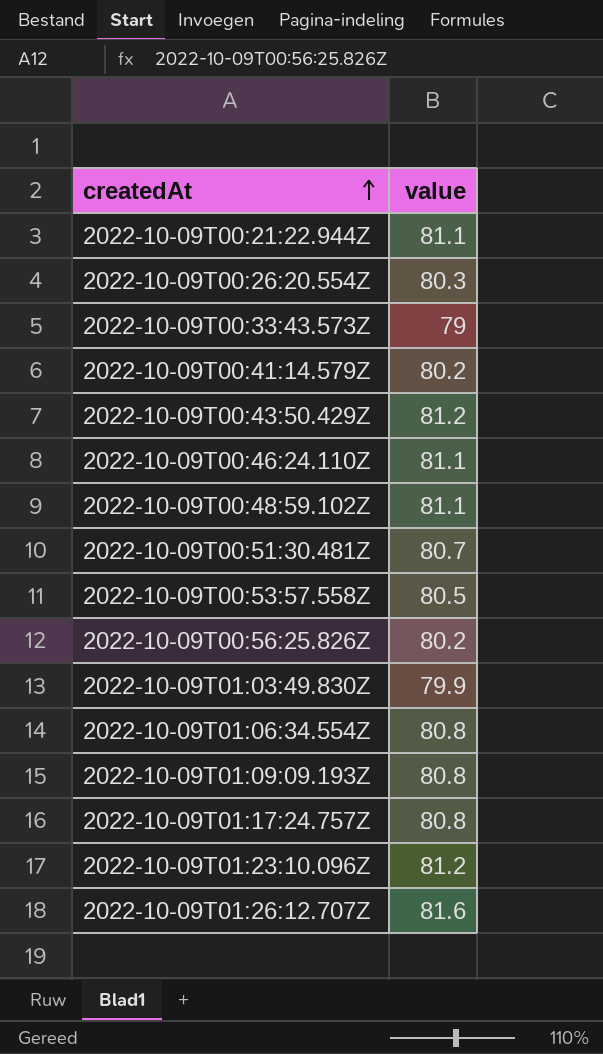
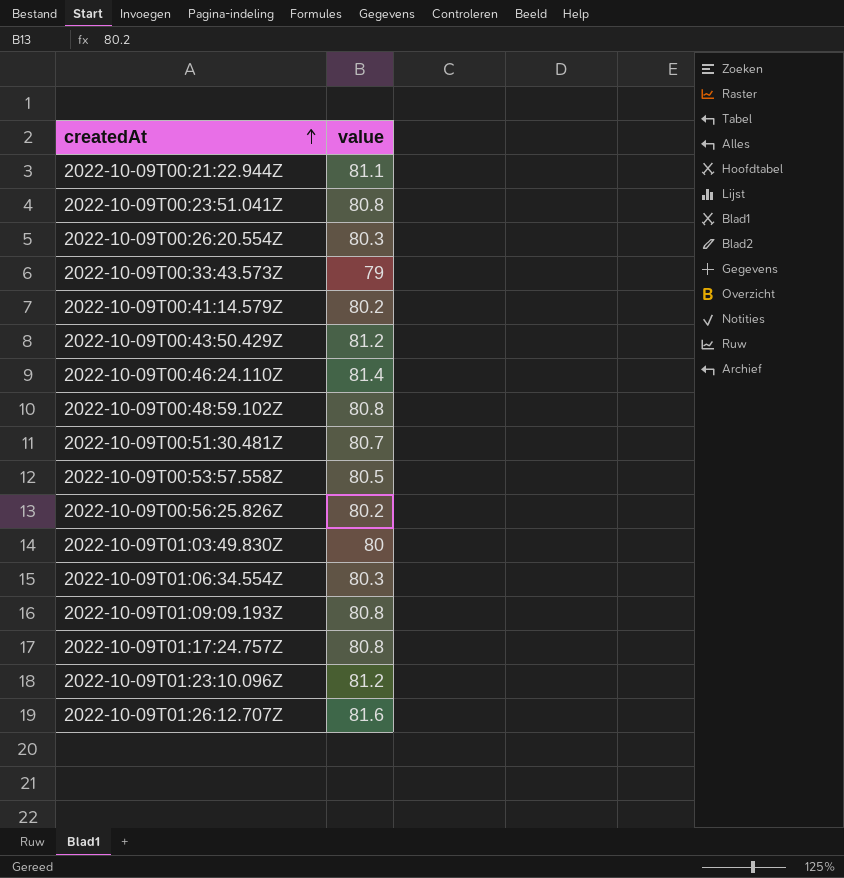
row 2022-10-09T00:23:51.041Z: none -> 80.8
2022-10-09T00:46:24.110Z | value: 81.1 -> 81.4
2022-10-09T00:48:59.102Z | value: 81.1 -> 80.8
2022-10-09T01:03:49.830Z | value: 79.9 -> 80
2022-10-09T01:06:34.554Z | value: 80.8 -> 80.3

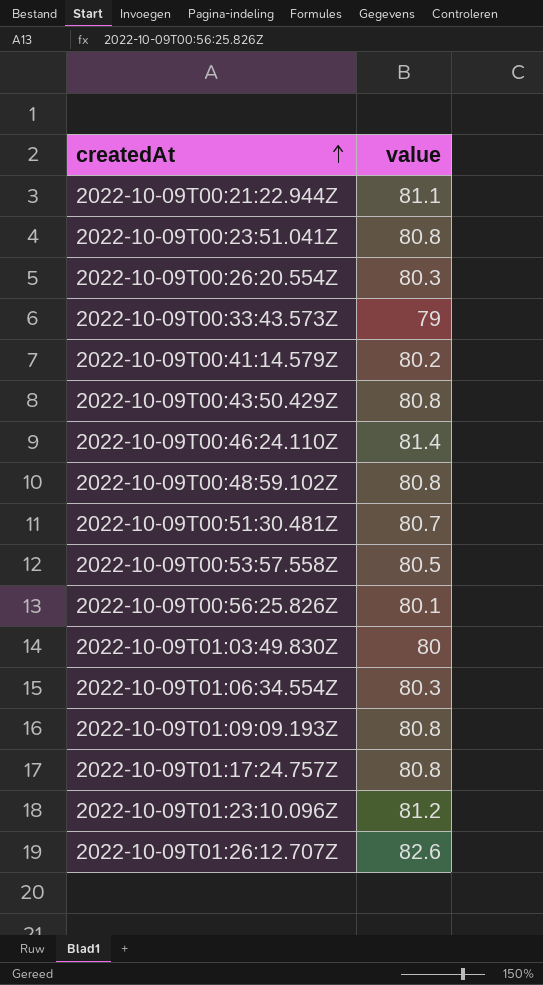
2022-10-09T00:43:50.429Z | value: 81.2 -> 80.8
2022-10-09T00:56:25.826Z | value: 80.2 -> 80.1
2022-10-09T01:26:12.707Z | value: 81.6 -> 82.6

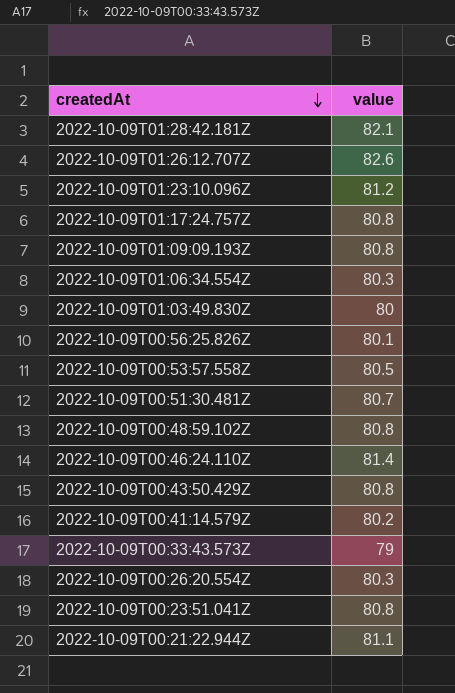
row order: createdAt ascending -> createdAt descending
row 2022-10-09T01:28:42.181Z: none -> 82.1

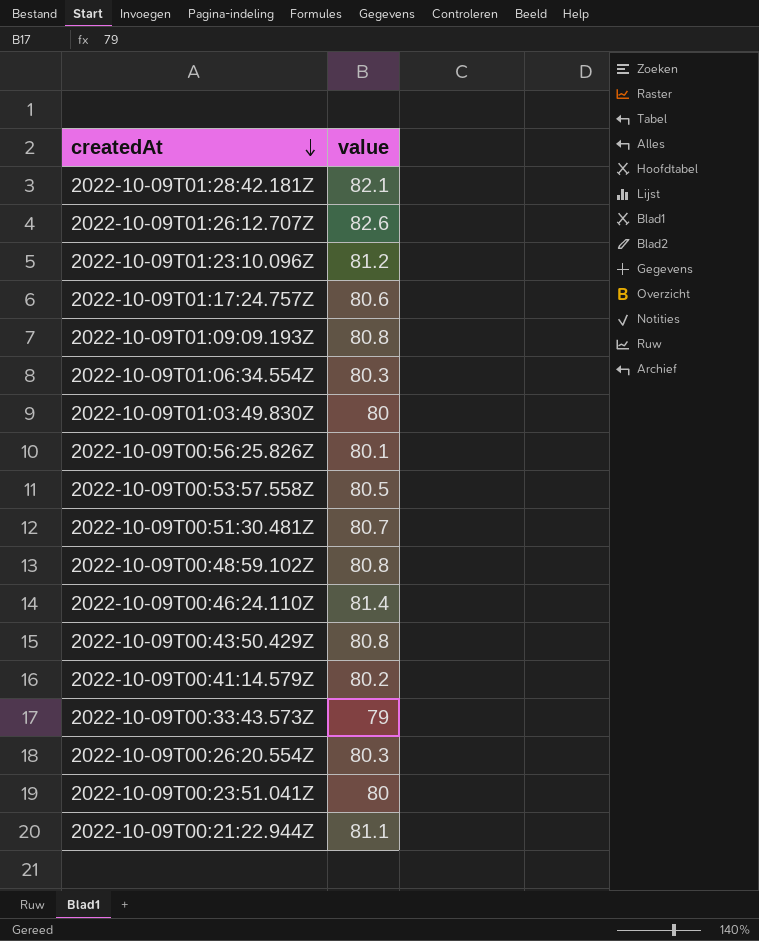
2022-10-09T01:17:24.757Z | value: 80.8 -> 80.6
2022-10-09T00:23:51.041Z | value: 80.8 -> 80

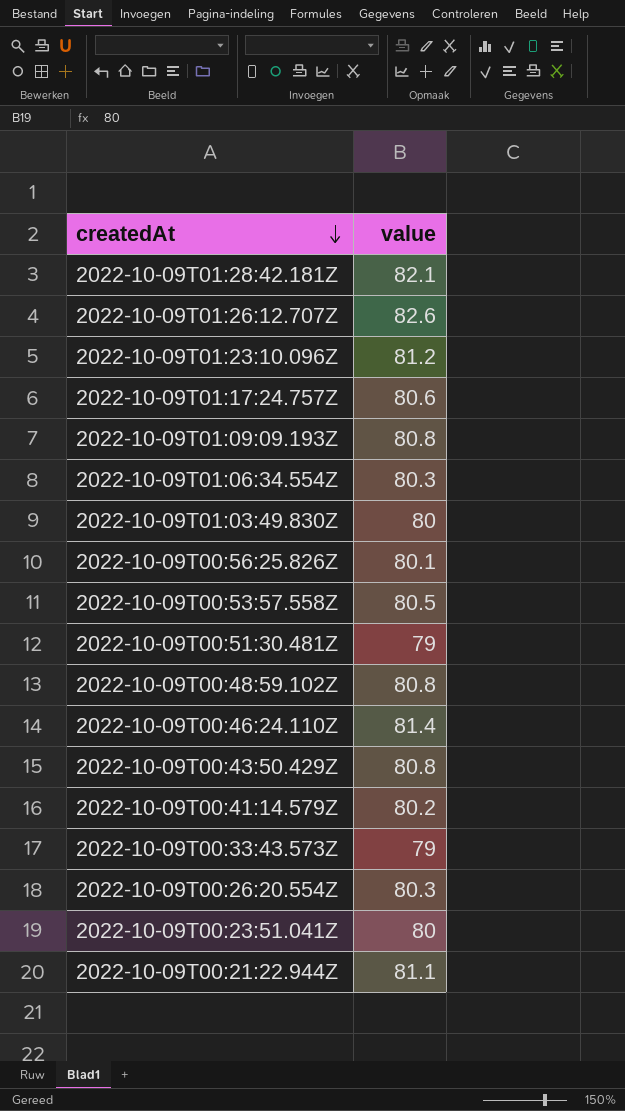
2022-10-09T00:51:30.481Z | value: 80.7 -> 79

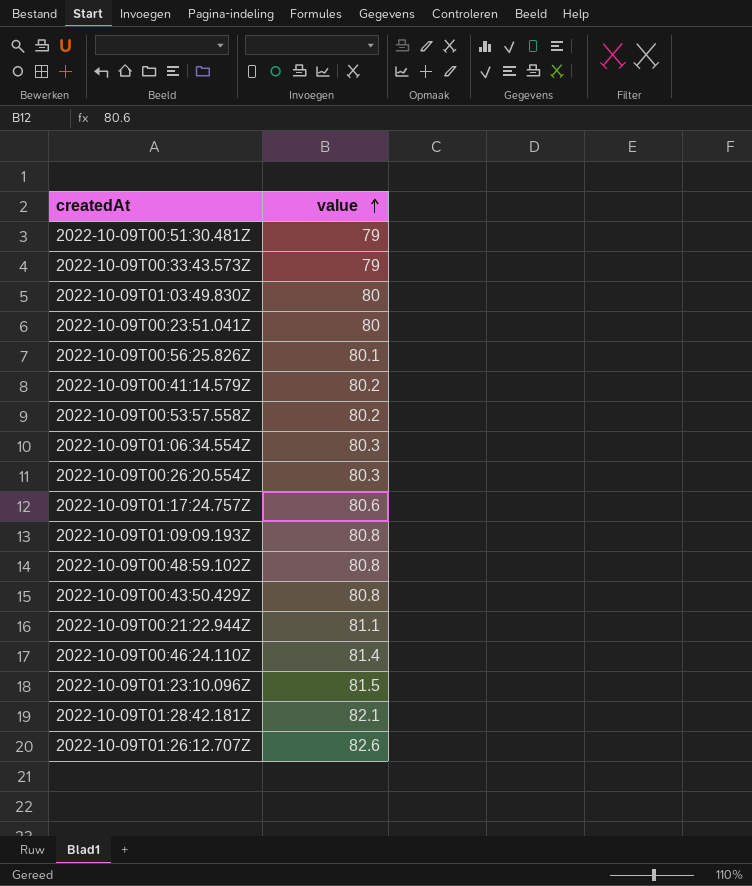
row order: createdAt descending -> value ascending
2022-10-09T00:53:57.558Z | value: 80.5 -> 80.2
2022-10-09T01:23:10.096Z | value: 81.2 -> 81.5

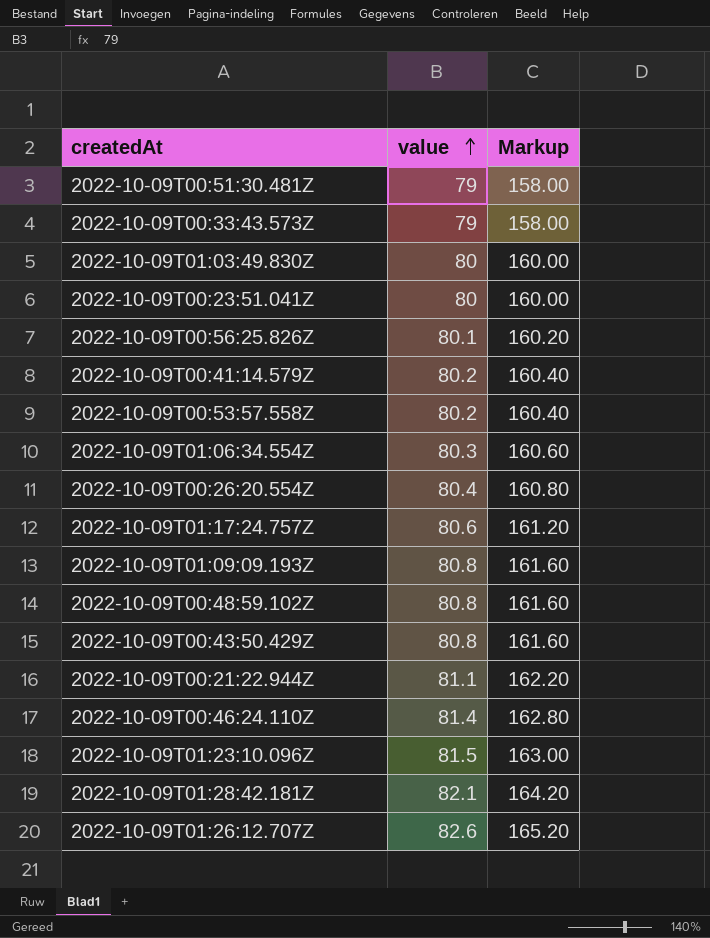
column Markup | formula: none -> [value] * 2
2022-10-09T00:26:20.554Z | value: 80.3 -> 80.4

